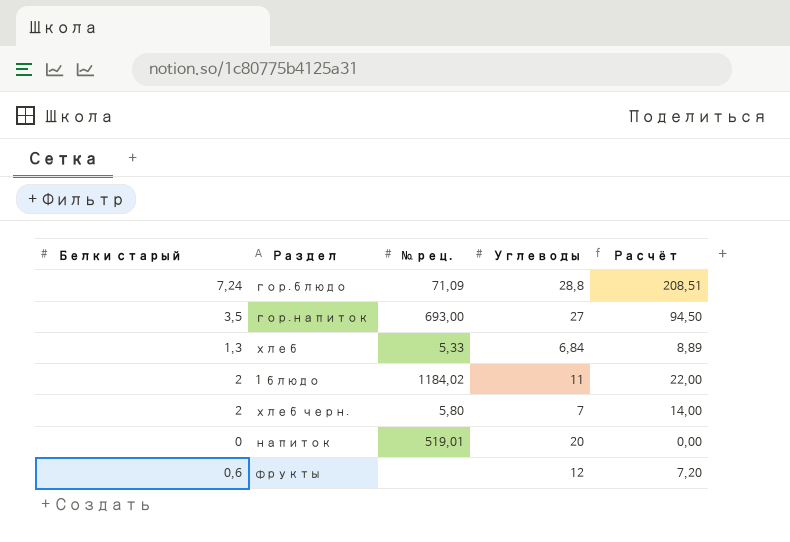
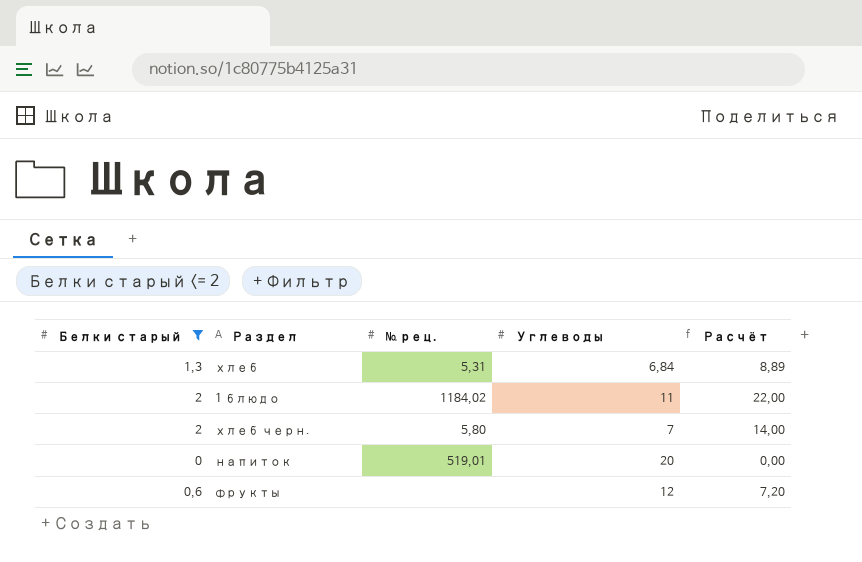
filter: none -> Белки старый <= 2
хлеб | № рец.: 5,33 -> 5,31

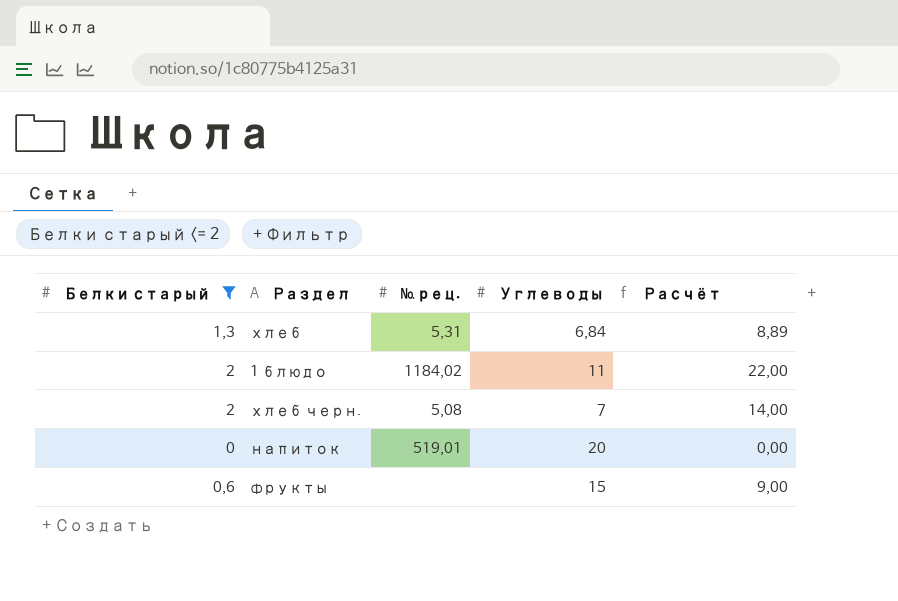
хлеб черн. | № рец.: 5,80 -> 5,08
фрукты | Углеводы: 12 -> 15
фрукты | Расчёт: 7,20 -> 9,00

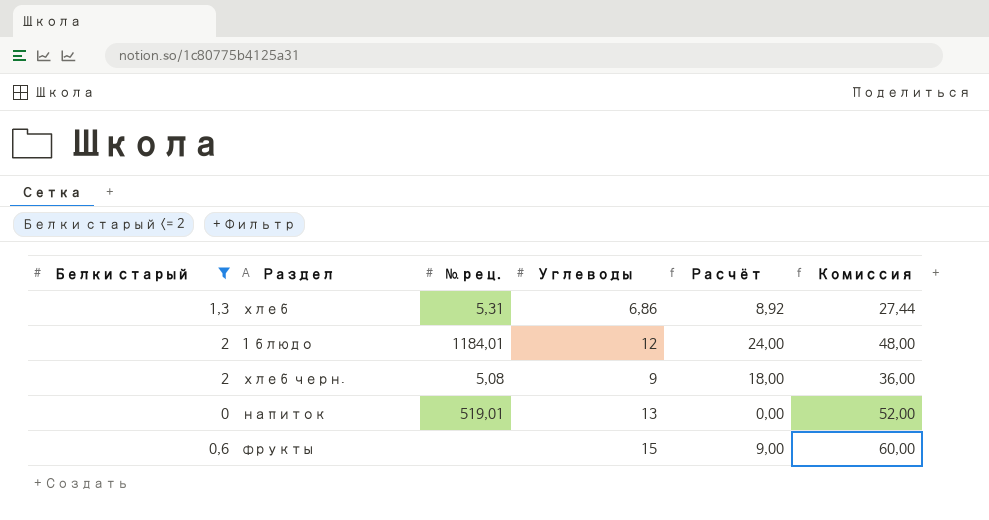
column Комиссия | formula: none -> [Углеводы] * 4
хлеб | Углеводы: 6,84 -> 6,86
хлеб | Расчёт: 8,89 -> 8,92
1 блюдо | № рец.: 1184,02 -> 1184,01
1 блюдо | Углеводы: 11 -> 12
1 блюдо | Расчёт: 22,00 -> 24,00
хлеб черн. | Углеводы: 7 -> 9
хлеб черн. | Расчёт: 14,00 -> 18,00
напиток | Углеводы: 20 -> 13

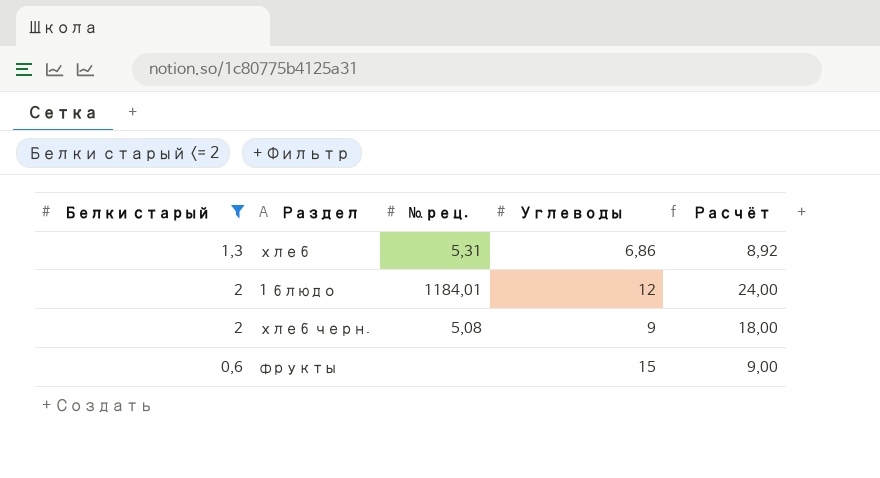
column Комиссия | formula: [Углеводы] * 4 -> none
row напиток: 0 | 519,01 | 13 | 0,00 | 52,00 -> none

